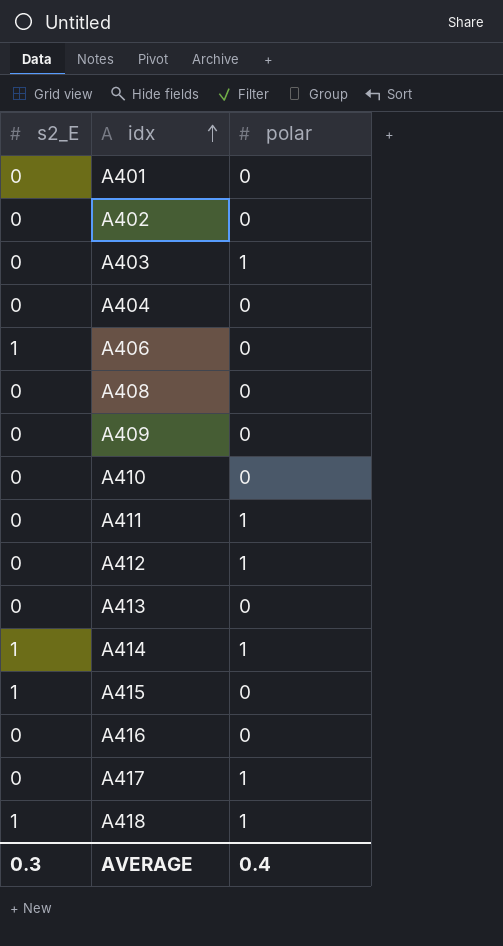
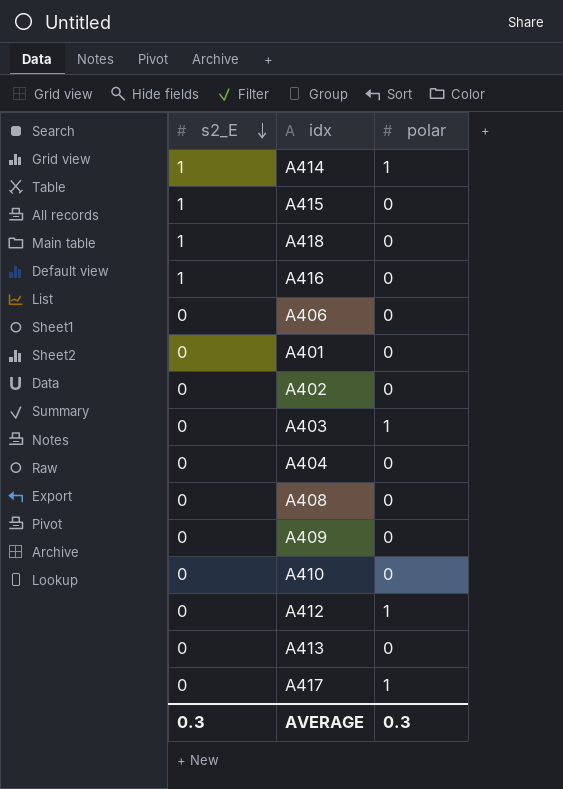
row order: idx ascending -> s2_E descending
row A411: 0 | 1 -> none
A418 | polar: 1 -> 0
A416 | s2_E: 0 -> 1
A406 | s2_E: 1 -> 0
AVERAGE | polar: 0.4 -> 0.3

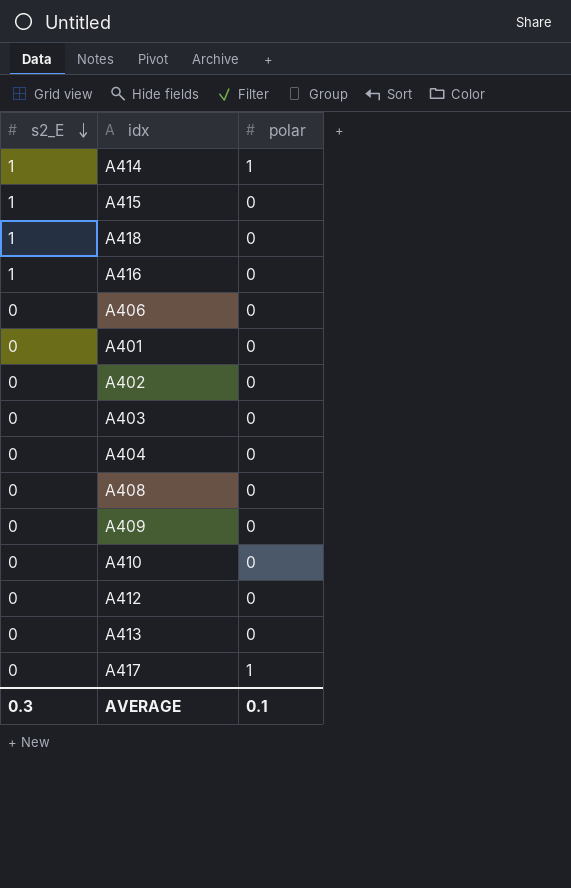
A403 | polar: 1 -> 0
A412 | polar: 1 -> 0
AVERAGE | polar: 0.3 -> 0.1

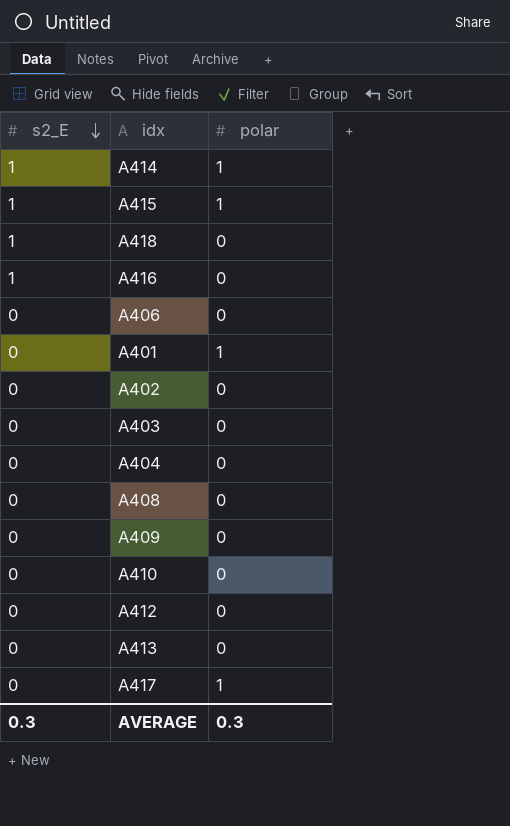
A415 | polar: 0 -> 1
A401 | polar: 0 -> 1
AVERAGE | polar: 0.1 -> 0.3

